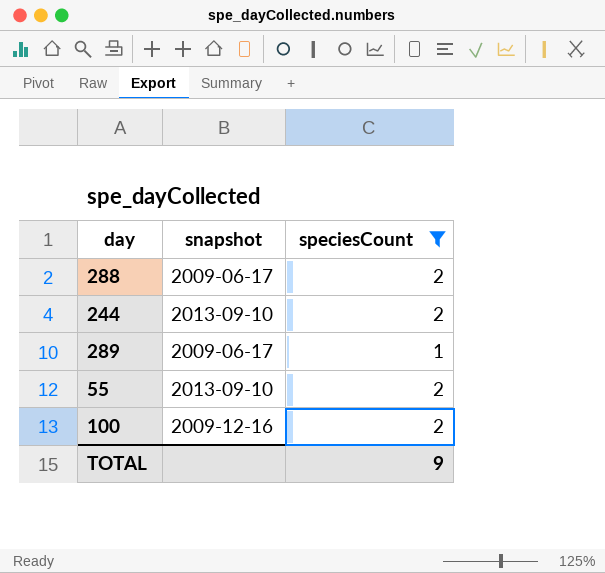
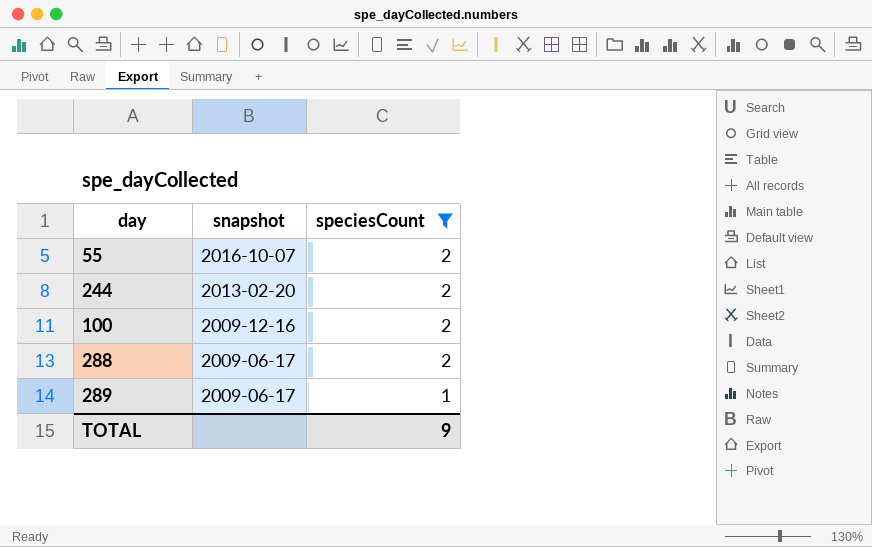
row order: none -> snapshot descending
55 | snapshot: 2013-09-10 -> 2016-10-07
244 | snapshot: 2013-09-10 -> 2013-02-20

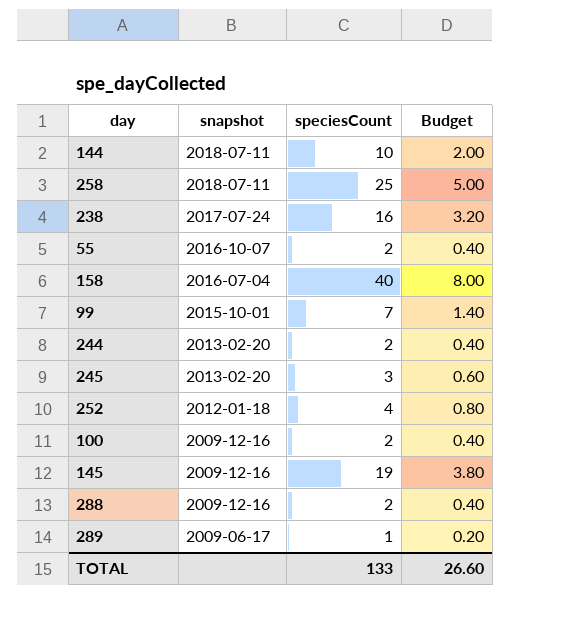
filter: speciesCount <= 2 -> none
column Budget | formula: none -> [speciesCount] * 0.2
288 | snapshot: 2009-06-17 -> 2009-12-16
TOTAL | speciesCount: 9 -> 133

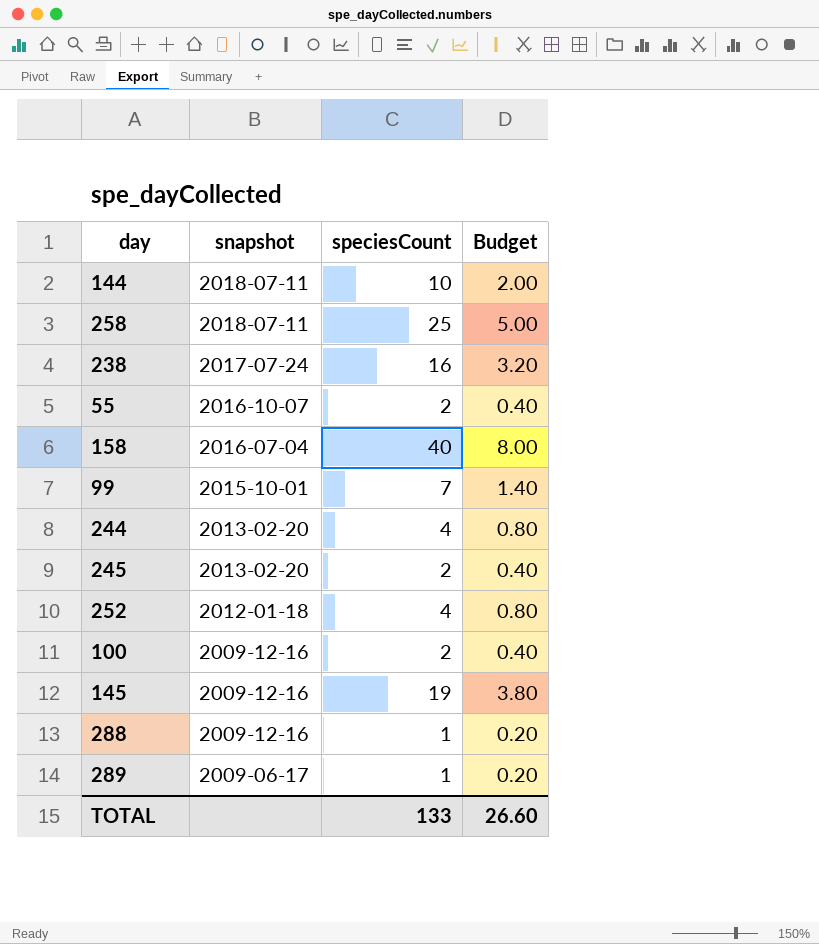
244 | speciesCount: 2 -> 4
244 | Budget: 0.40 -> 0.80
245 | speciesCount: 3 -> 2
245 | Budget: 0.60 -> 0.40
288 | speciesCount: 2 -> 1
288 | Budget: 0.40 -> 0.20

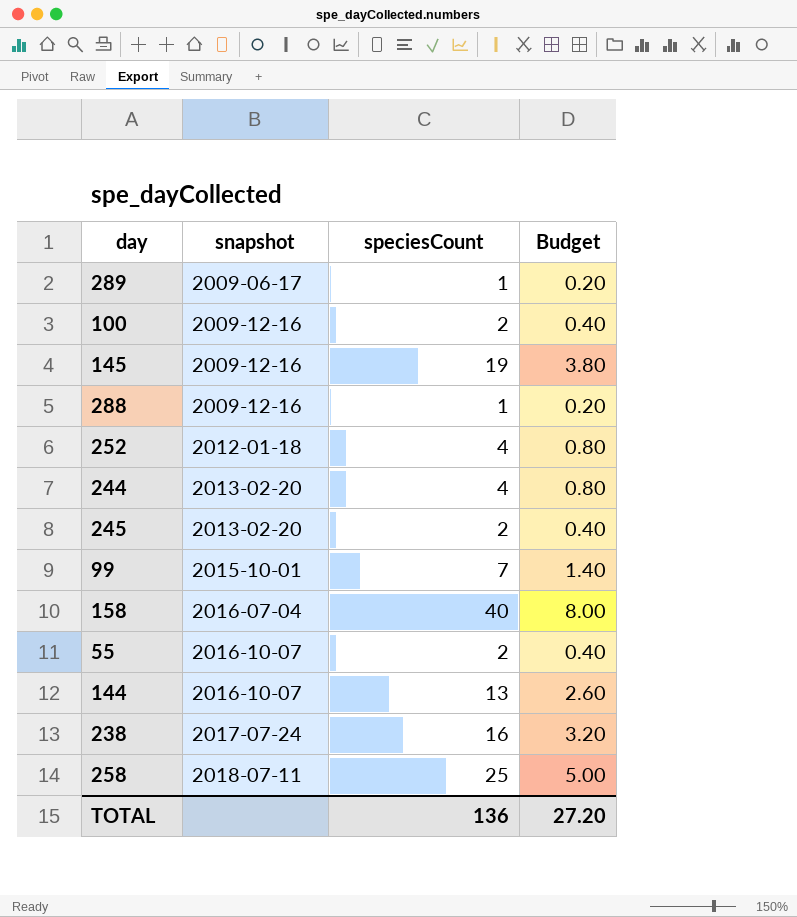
row order: snapshot descending -> snapshot ascending
144 | snapshot: 2018-07-11 -> 2016-10-07
144 | speciesCount: 10 -> 13
144 | Budget: 2.00 -> 2.60
TOTAL | speciesCount: 133 -> 136
TOTAL | Budget: 26.60 -> 27.20

